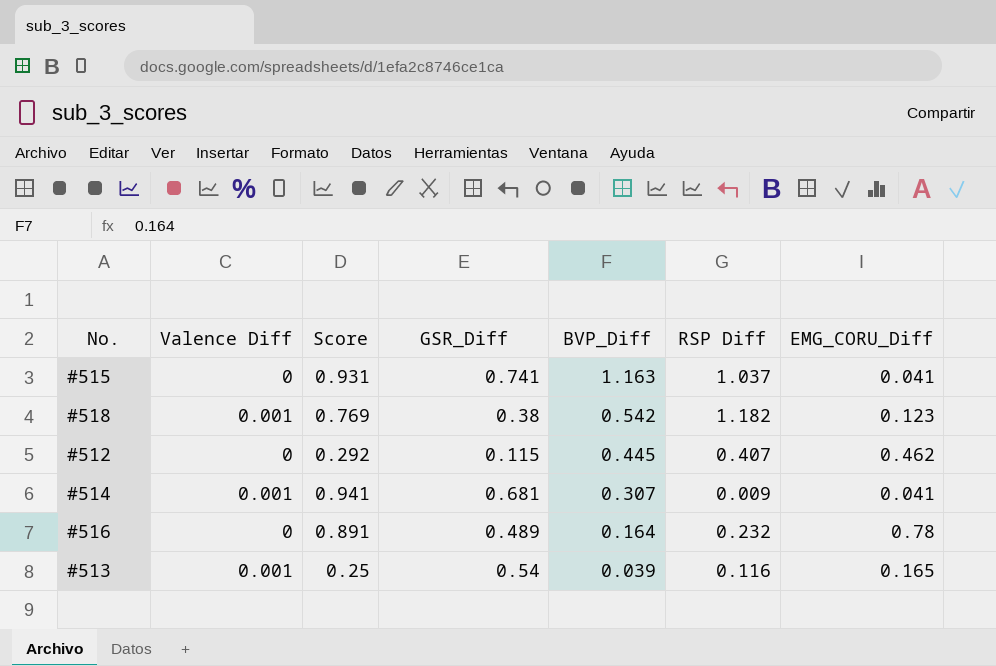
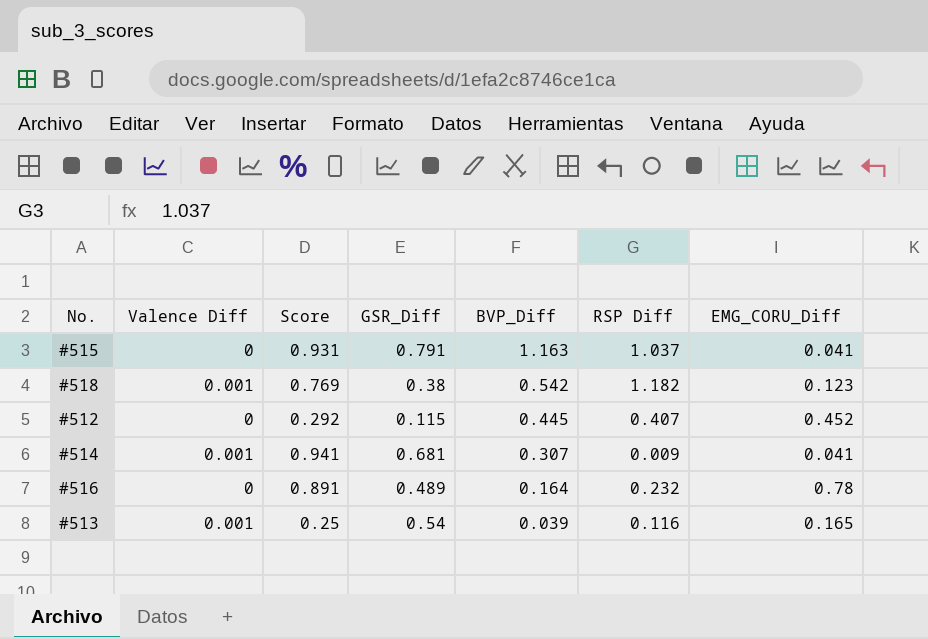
#515 | GSR_Diff: 0.741 -> 0.791
#512 | EMG_CORU_Diff: 0.462 -> 0.452

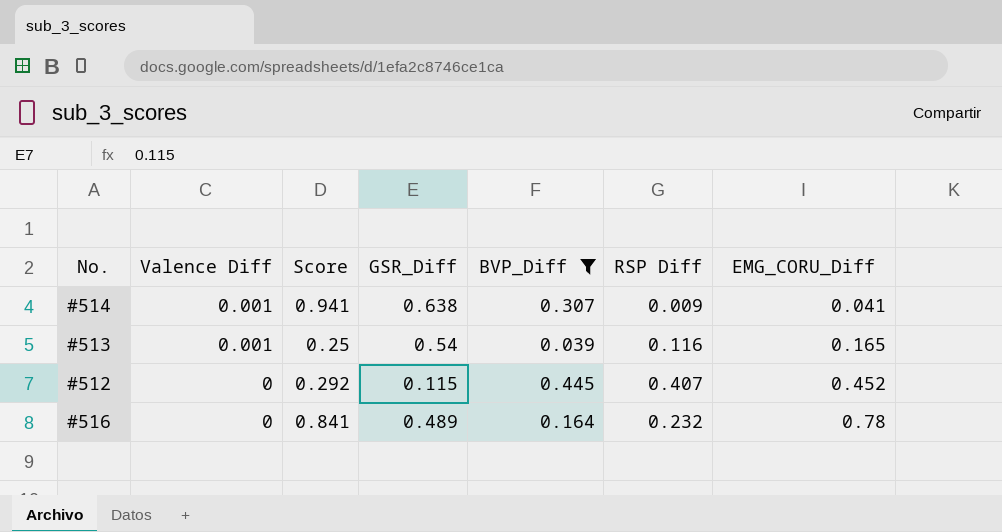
filter: none -> BVP_Diff <= 0.445
row order: BVP_Diff descending -> Valence Diff descending
#514 | GSR_Diff: 0.681 -> 0.638
#516 | Score: 0.891 -> 0.841

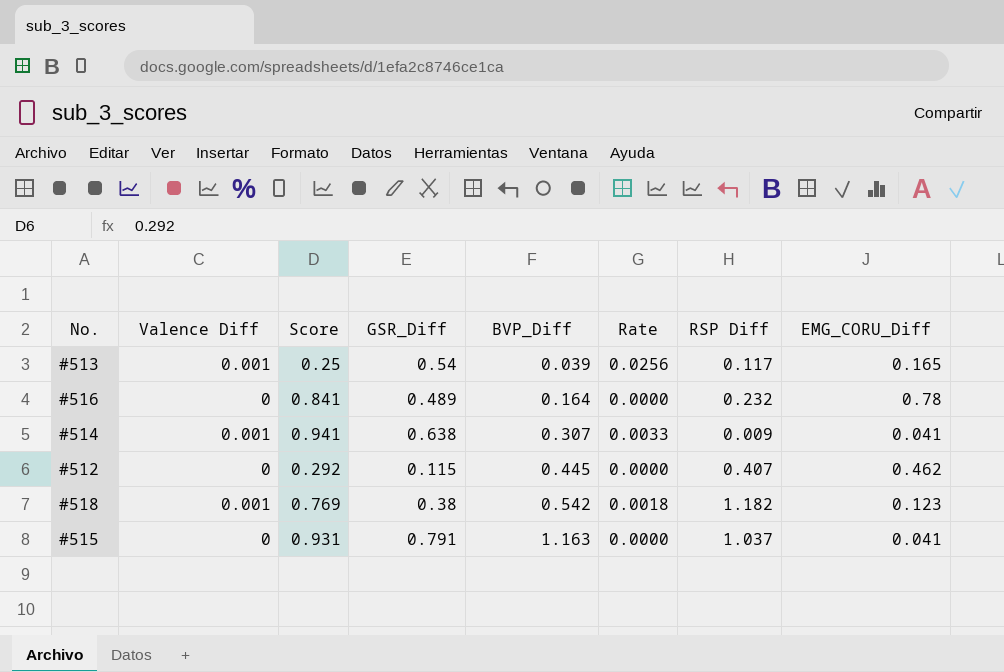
filter: BVP_Diff <= 0.445 -> none
row order: Valence Diff descending -> BVP_Diff ascending
column Rate | formula: none -> [Valence Diff] / [BVP_Diff]
#513 | RSP Diff: 0.116 -> 0.117
#512 | EMG_CORU_Diff: 0.452 -> 0.462

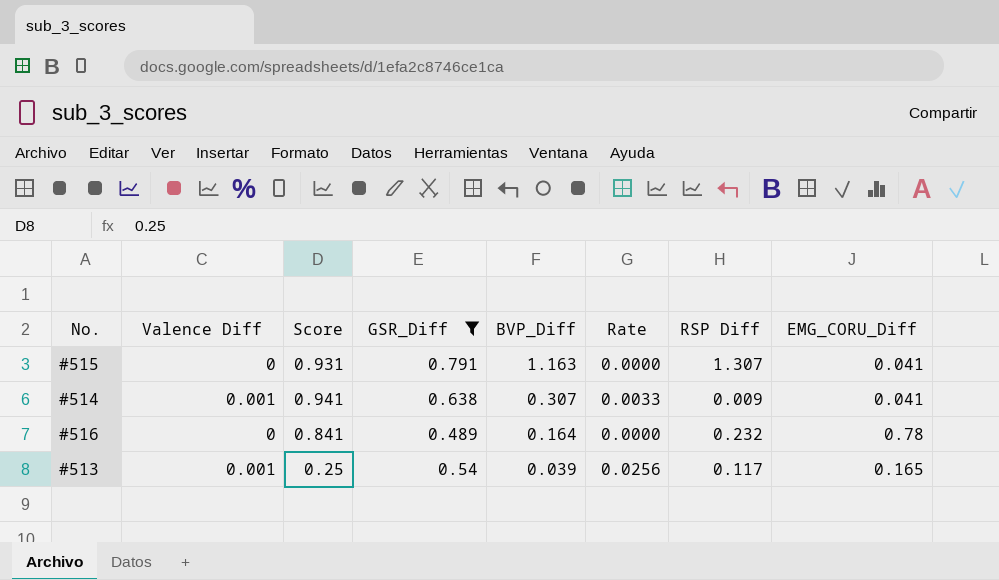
filter: none -> GSR_Diff >= 0.489
row order: BVP_Diff ascending -> BVP_Diff descending
#515 | RSP Diff: 1.037 -> 1.307

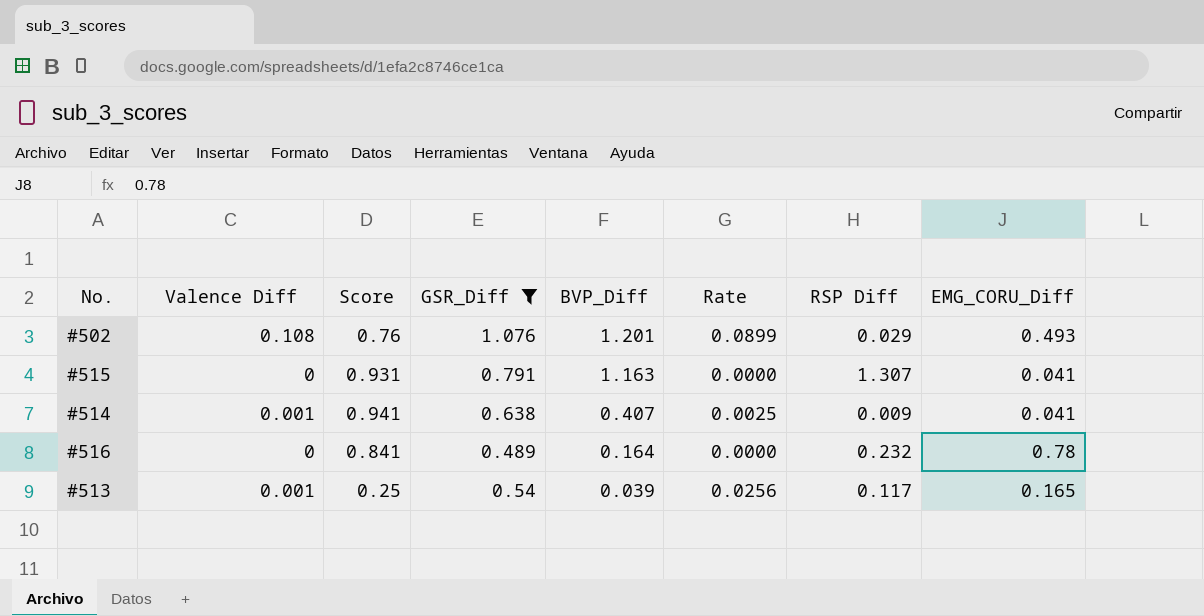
row #502: none -> 0.108 | 0.76 | 1.076 | 1.201 | 0.0899 | 0.029 | 0.493
#514 | BVP_Diff: 0.307 -> 0.407
#514 | Rate: 0.0033 -> 0.0025

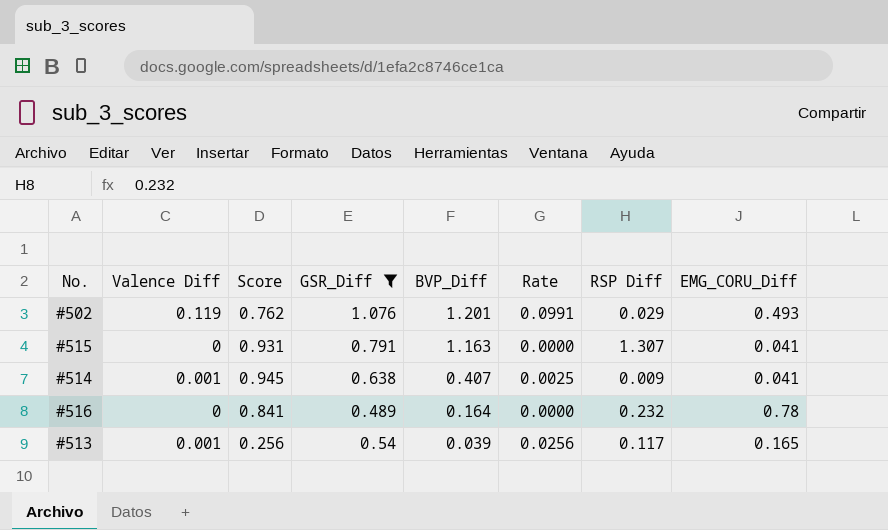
#502 | Valence Diff: 0.108 -> 0.119
#502 | Score: 0.76 -> 0.762
#502 | Rate: 0.0899 -> 0.0991
#514 | Score: 0.941 -> 0.945
#513 | Score: 0.25 -> 0.256

